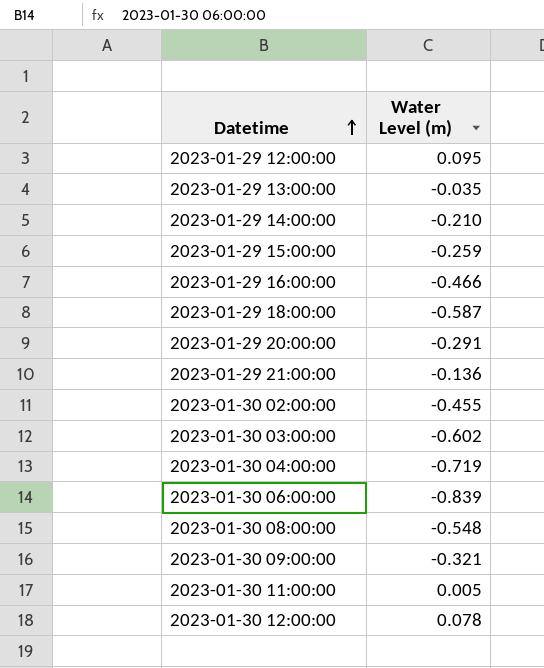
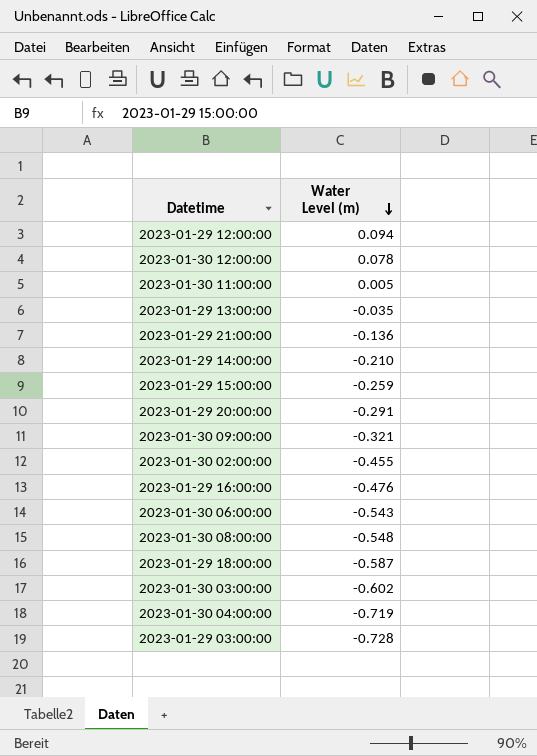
row order: Datetime ascending -> Water Level (m) descending
2023-01-29 12:00:00 | Water Level (m): 0.095 -> 0.094
2023-01-29 16:00:00 | Water Level (m): -0.466 -> -0.476
2023-01-30 06:00:00 | Water Level (m): -0.839 -> -0.543
row 2023-01-29 03:00:00: none -> -0.728

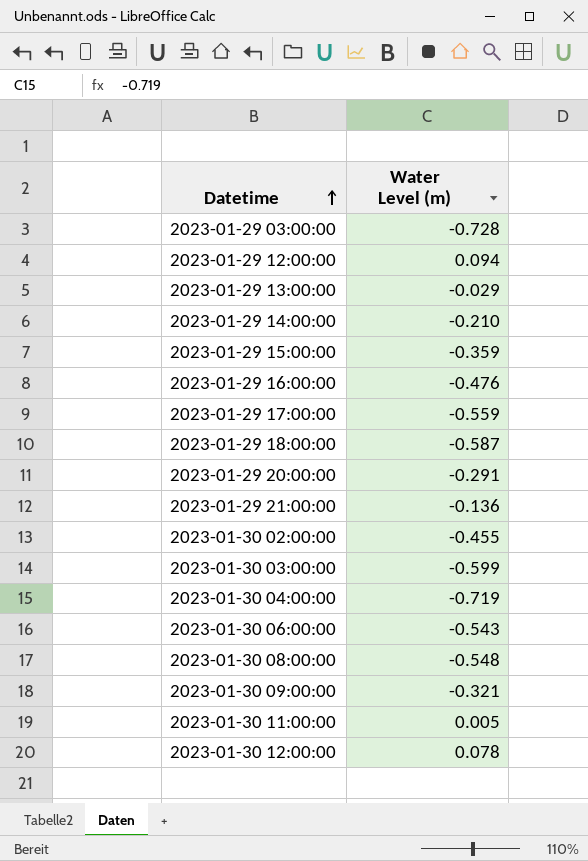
row order: Water Level (m) descending -> Datetime ascending
2023-01-29 13:00:00 | Water Level (m): -0.035 -> -0.029
2023-01-29 15:00:00 | Water Level (m): -0.259 -> -0.359
row 2023-01-29 17:00:00: none -> -0.559
2023-01-30 03:00:00 | Water Level (m): -0.602 -> -0.599

